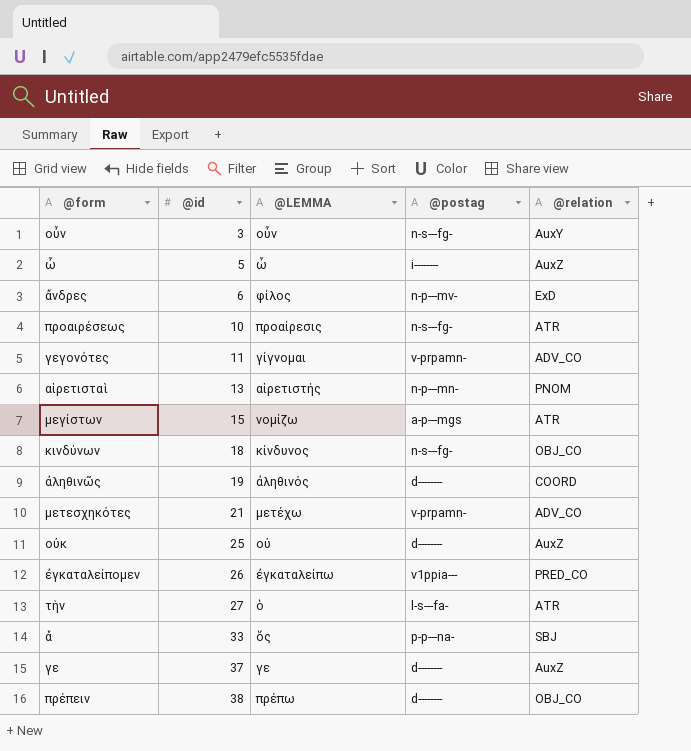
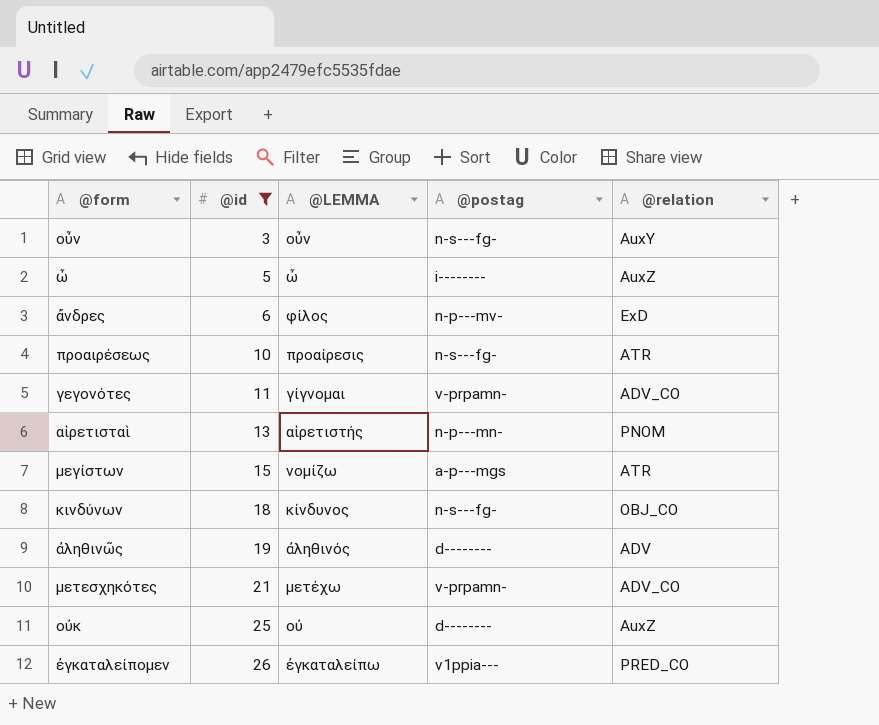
filter: none -> @id <= 26
ἀληθινῶς | @relation: COORD -> ADV

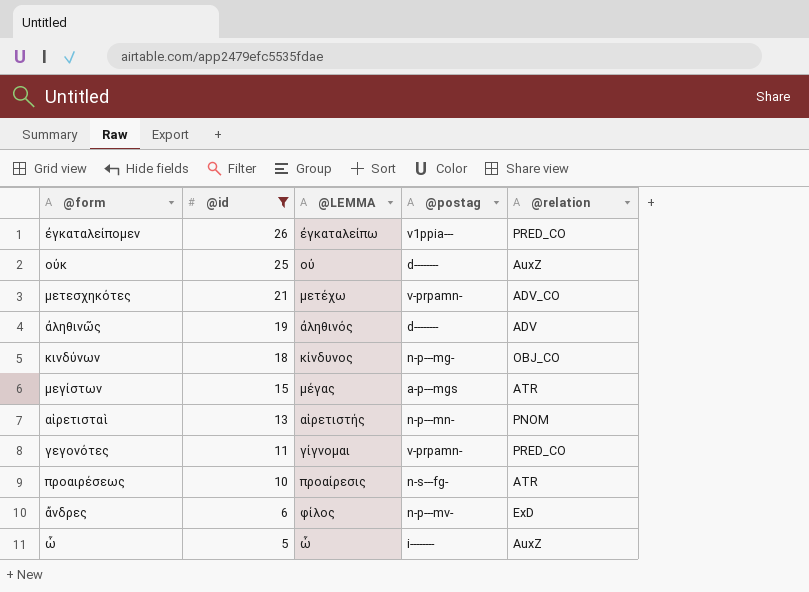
row order: @id ascending -> @id descending
row οὖν: 3 | οὖν | n-s---fg- | AuxY -> none
κινδύνων | @postag: n-s---fg- -> n-p---mg-
μεγίστων | @LEMMA: νομίζω -> μέγας
γεγονότες | @relation: ADV_CO -> PRED_CO

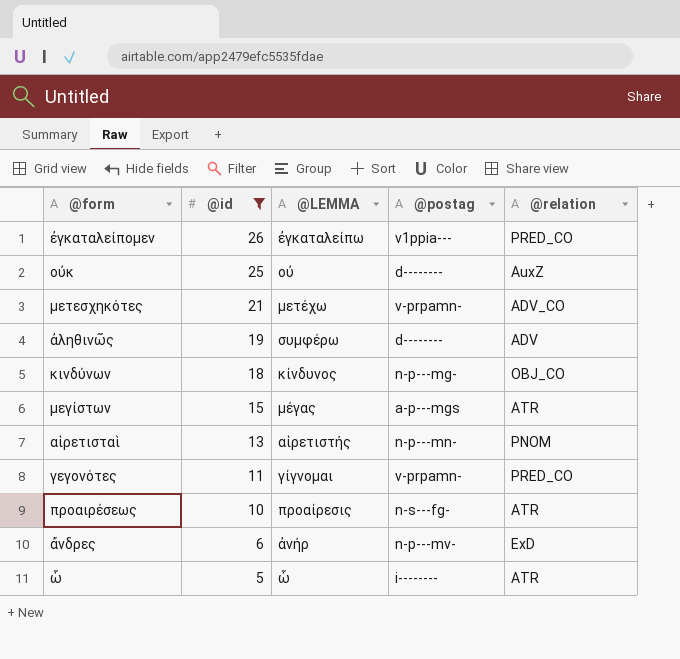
ἀληθινῶς | @LEMMA: ἀληθινός -> συμφέρω
ἄνδρες | @LEMMA: φίλος -> ἀνήρ
ὦ | @relation: AuxZ -> ATR

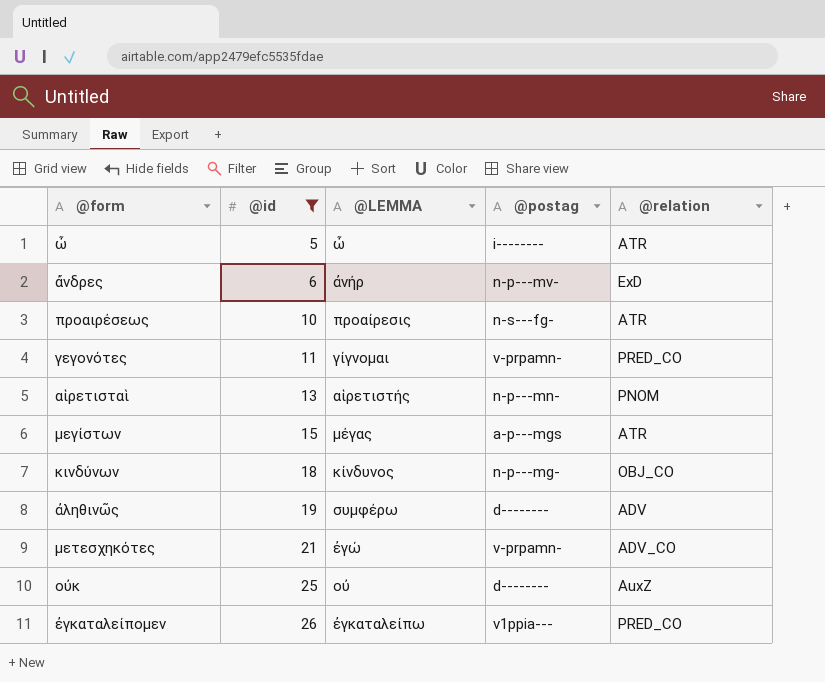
row order: @id descending -> @id ascending
μετεσχηκότες | @LEMMA: μετέχω -> ἐγώ

